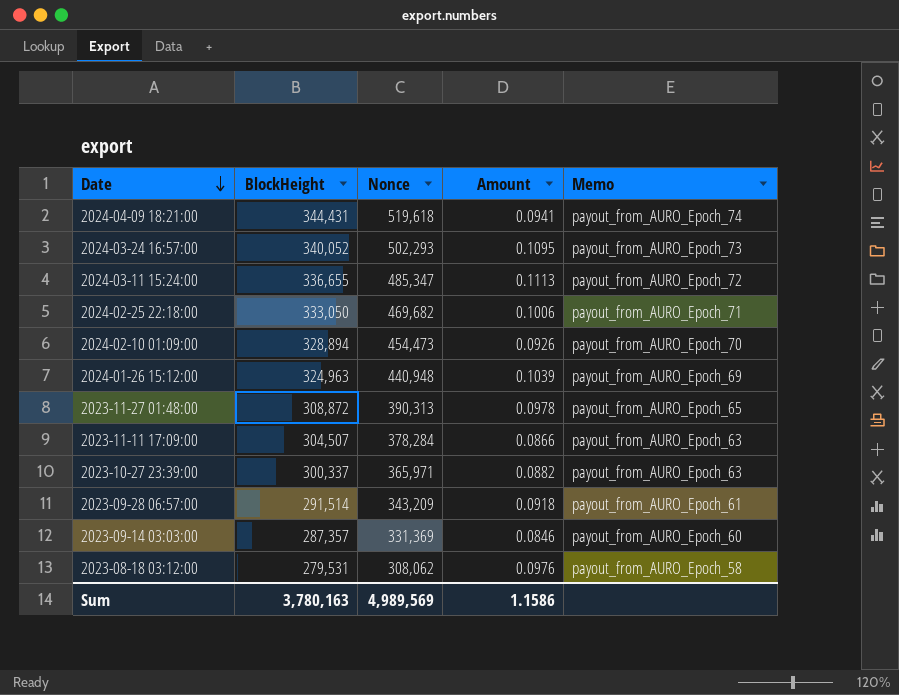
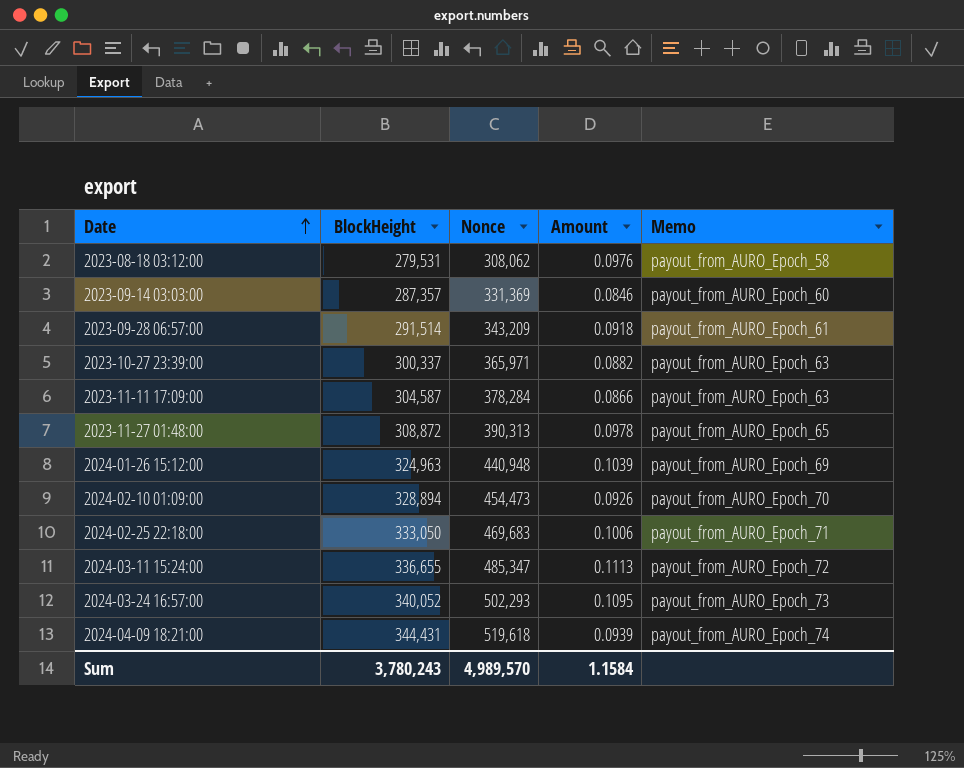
row order: Date descending -> Date ascending
2023-11-11 17:09:00 | BlockHeight: 304,507 -> 304,587
2024-02-25 22:18:00 | Nonce: 469,682 -> 469,683
2024-04-09 18:21:00 | Amount: 0.0941 -> 0.0939
Sum | BlockHeight: 3,780,163 -> 3,780,243
Sum | Nonce: 4,989,569 -> 4,989,570
Sum | Amount: 1.1586 -> 1.1584

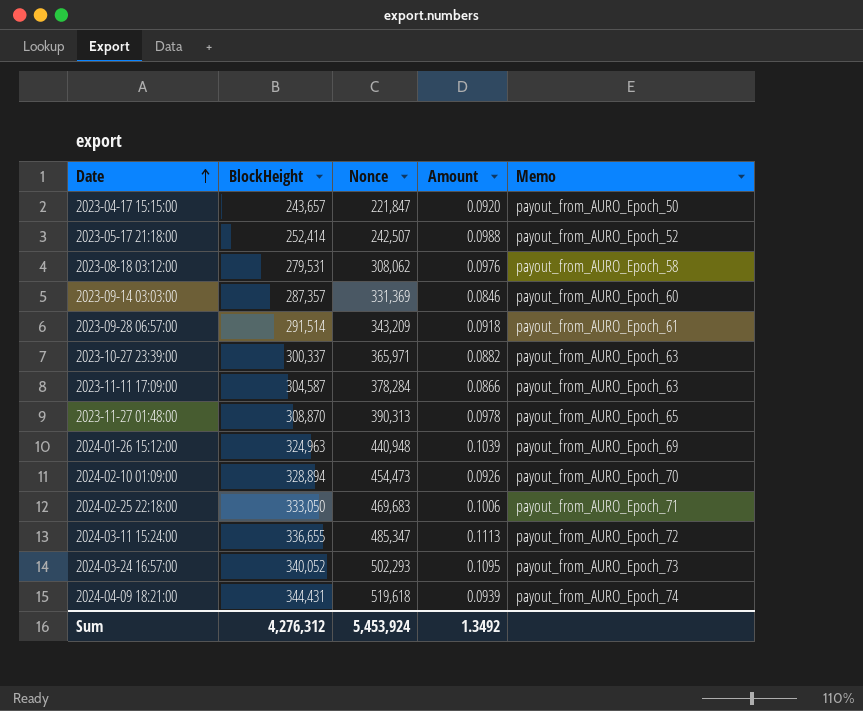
row 2023-04-17 15:15:00: none -> 243,657 | 221,847 | 0.0920 | payout_from_AURO_Epoch_50
row 2023-05-17 21:18:00: none -> 252,414 | 242,507 | 0.0988 | payout_from_AURO_Epoch_52
2023-11-27 01:48:00 | BlockHeight: 308,872 -> 308,870
Sum | BlockHeight: 3,780,243 -> 4,276,312
Sum | Nonce: 4,989,570 -> 5,453,924
Sum | Amount: 1.1584 -> 1.3492

